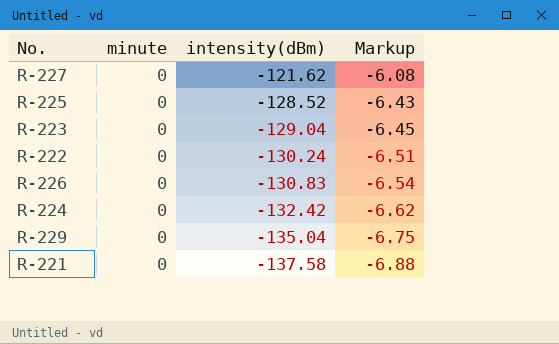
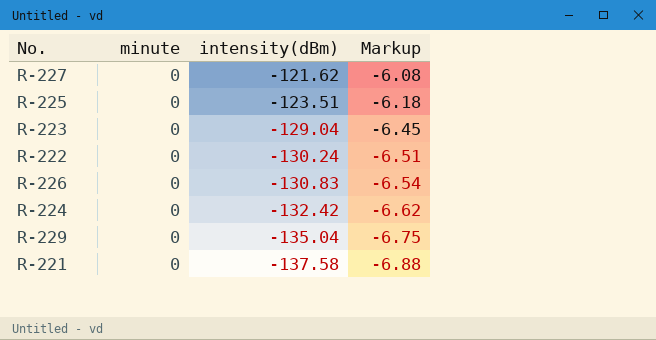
R-225 | intensity(dBm): -128.52 -> -123.51
R-225 | Markup: -6.43 -> -6.18

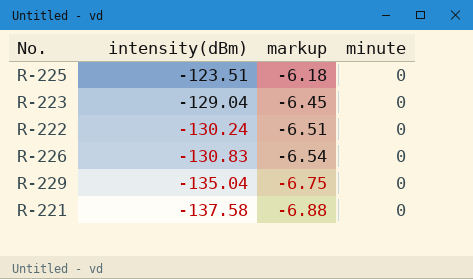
column name: Markup -> markup
column minute | position: 2 -> 4
row R-227: 0 | -121.62 | -6.08 -> none
row R-224: 0 | -132.42 | -6.62 -> none

